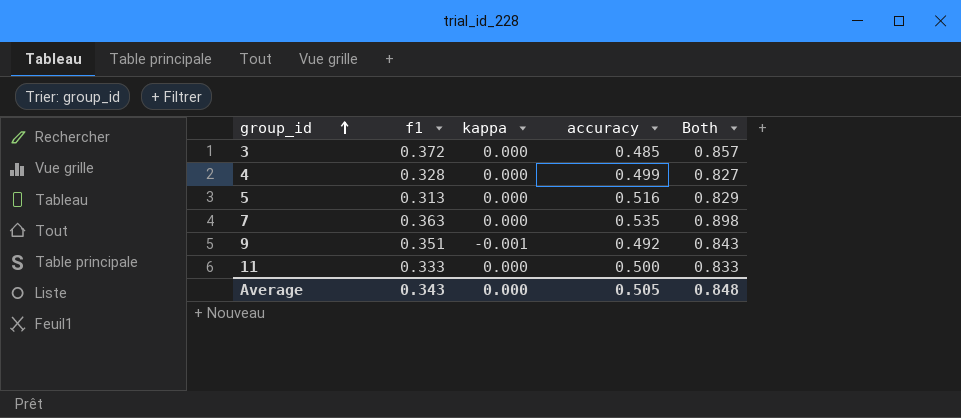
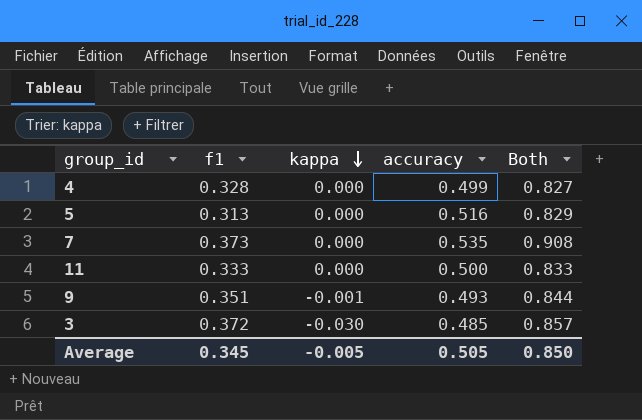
row order: group_id ascending -> kappa descending
7 | f1: 0.363 -> 0.373
7 | Both: 0.898 -> 0.908
9 | accuracy: 0.492 -> 0.493
9 | Both: 0.843 -> 0.844
3 | kappa: 0.000 -> -0.030
Average | f1: 0.343 -> 0.345
Average | kappa: 0.000 -> -0.005
Average | Both: 0.848 -> 0.850

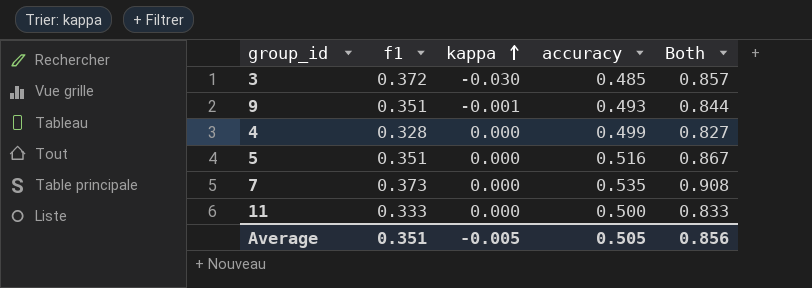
row order: kappa descending -> kappa ascending
5 | f1: 0.313 -> 0.351
5 | Both: 0.829 -> 0.867
Average | f1: 0.345 -> 0.351
Average | Both: 0.850 -> 0.856

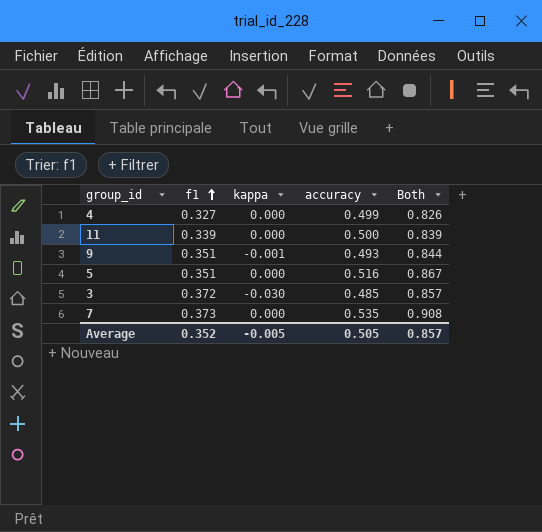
row order: kappa ascending -> f1 ascending
4 | f1: 0.328 -> 0.327
4 | Both: 0.827 -> 0.826
11 | f1: 0.333 -> 0.339
11 | Both: 0.833 -> 0.839
Average | f1: 0.351 -> 0.352
Average | Both: 0.856 -> 0.857

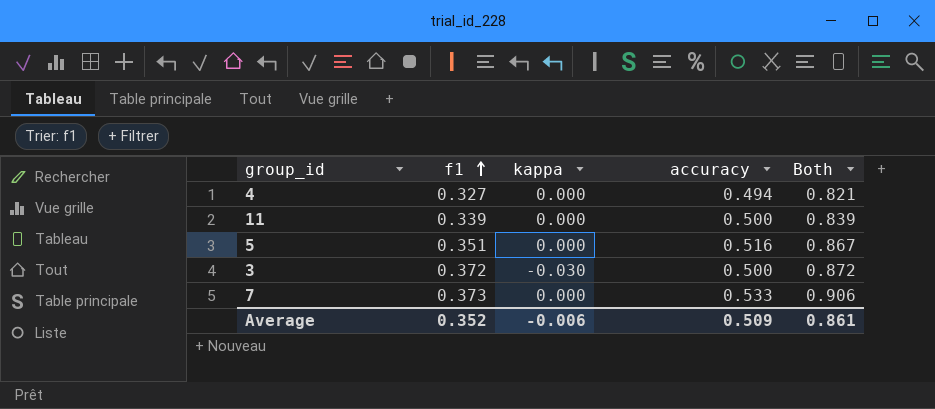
row 9: 0.351 | -0.001 | 0.493 | 0.844 -> none
4 | accuracy: 0.499 -> 0.494
4 | Both: 0.826 -> 0.821
3 | accuracy: 0.485 -> 0.500
3 | Both: 0.857 -> 0.872
7 | accuracy: 0.535 -> 0.533
7 | Both: 0.908 -> 0.906
Average | kappa: -0.005 -> -0.006
Average | accuracy: 0.505 -> 0.509
Average | Both: 0.857 -> 0.861

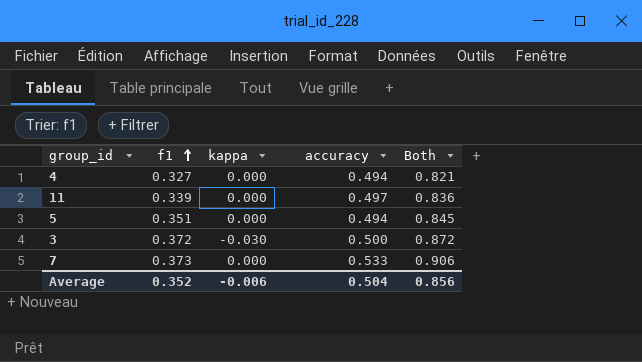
11 | accuracy: 0.500 -> 0.497
11 | Both: 0.839 -> 0.836
5 | accuracy: 0.516 -> 0.494
5 | Both: 0.867 -> 0.845
Average | accuracy: 0.509 -> 0.504
Average | Both: 0.861 -> 0.856

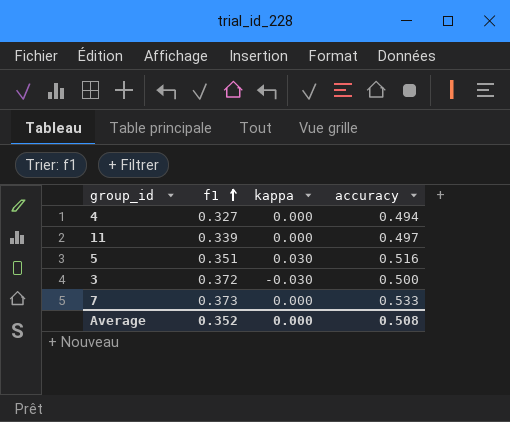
column Both | formula: [f1] + [accuracy] -> none
5 | kappa: 0.000 -> 0.030
5 | accuracy: 0.494 -> 0.516
Average | kappa: -0.006 -> 0.000
Average | accuracy: 0.504 -> 0.508

